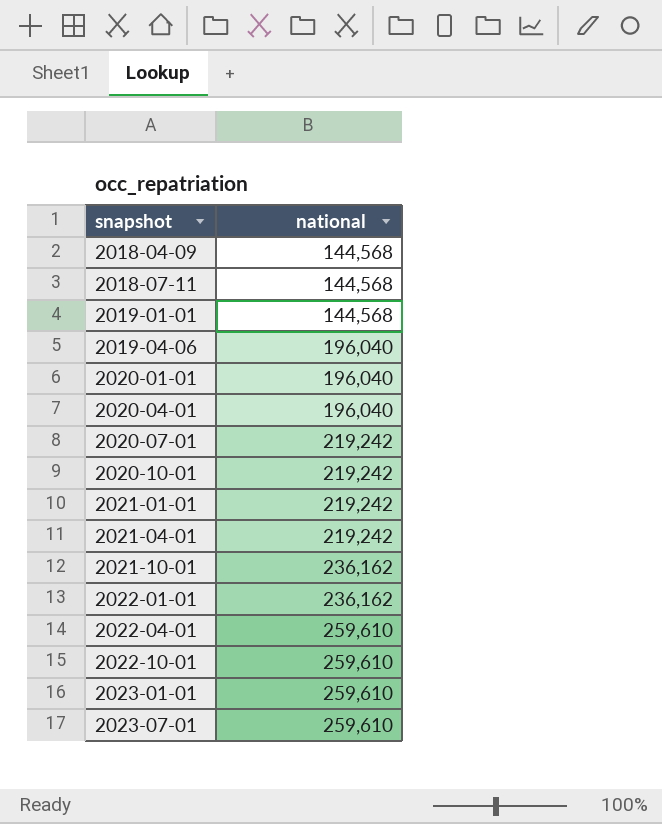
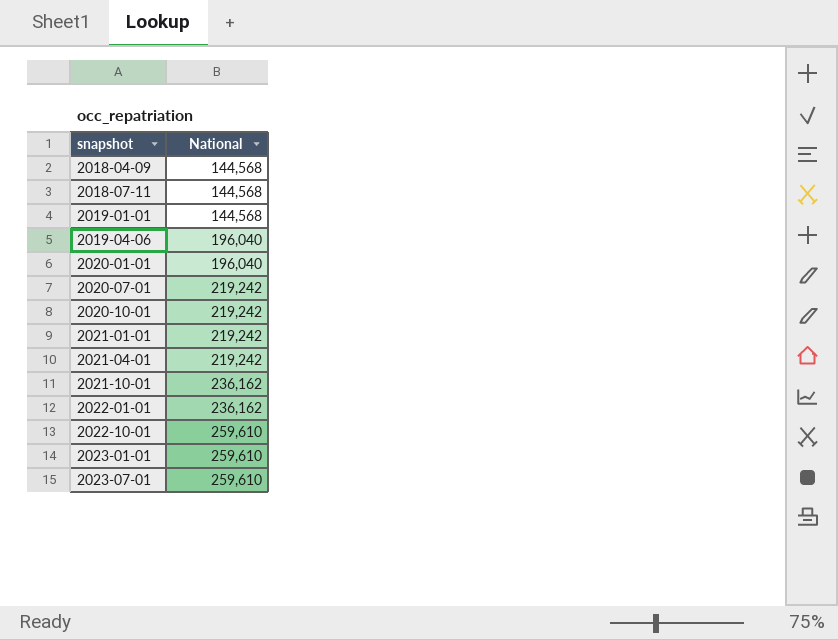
column name: national -> National
row 2020-04-01: 196,040 -> none
row 2022-04-01: 259,610 -> none

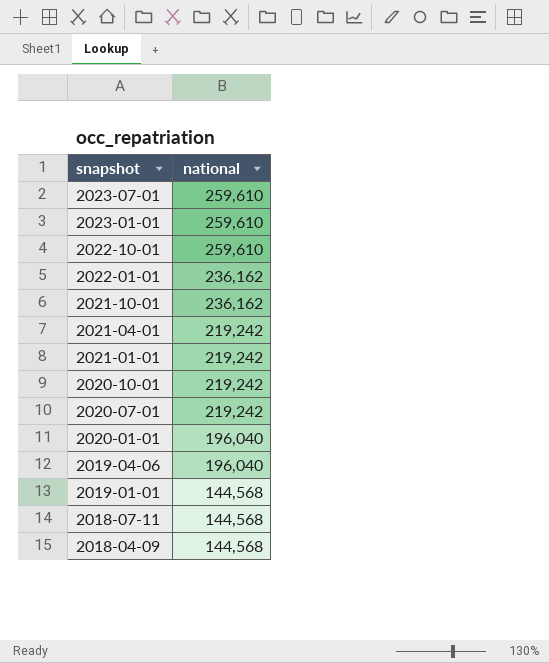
row order: snapshot ascending -> snapshot descending
column name: National -> national

